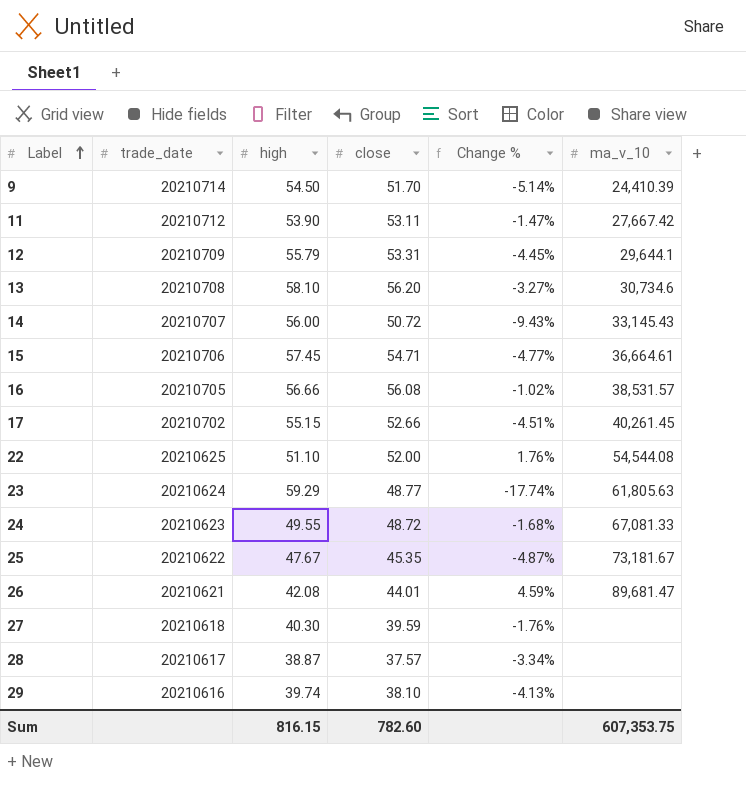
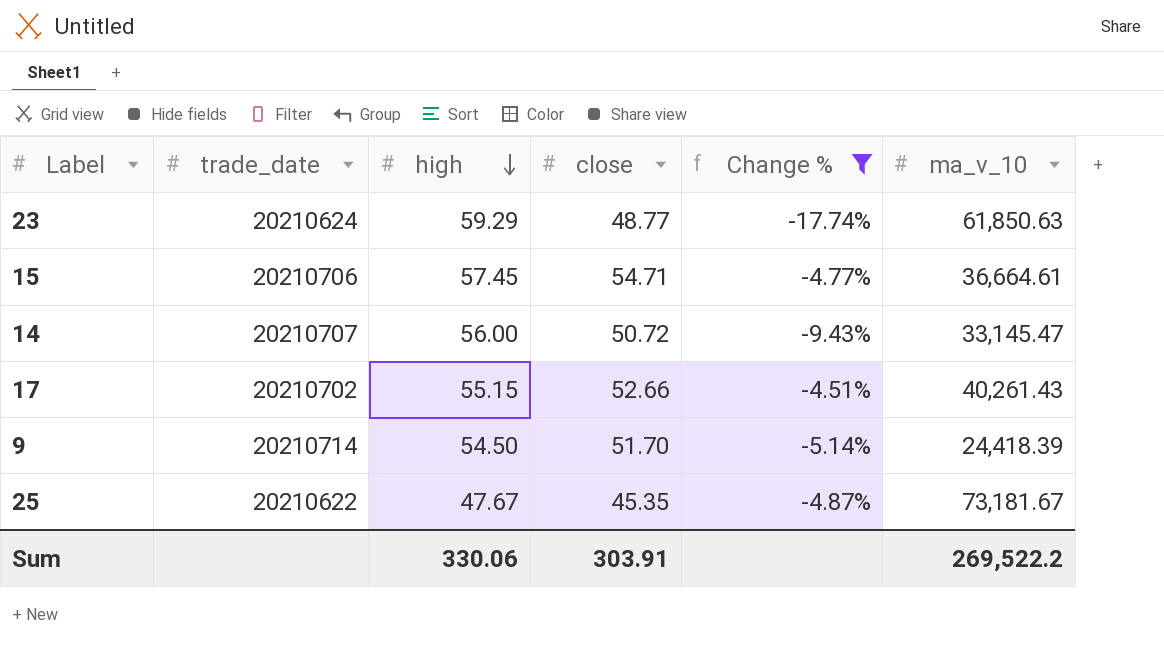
filter: none -> Change % <= -4.51%
row order: Label ascending -> high descending
23 | ma_v_10: 61,805.63 -> 61,850.63
14 | ma_v_10: 33,145.43 -> 33,145.47
17 | ma_v_10: 40,261.45 -> 40,261.43
9 | ma_v_10: 24,410.39 -> 24,418.39
Sum | high: 816.15 -> 330.06
Sum | close: 782.60 -> 303.91
Sum | ma_v_10: 607,353.75 -> 269,522.2

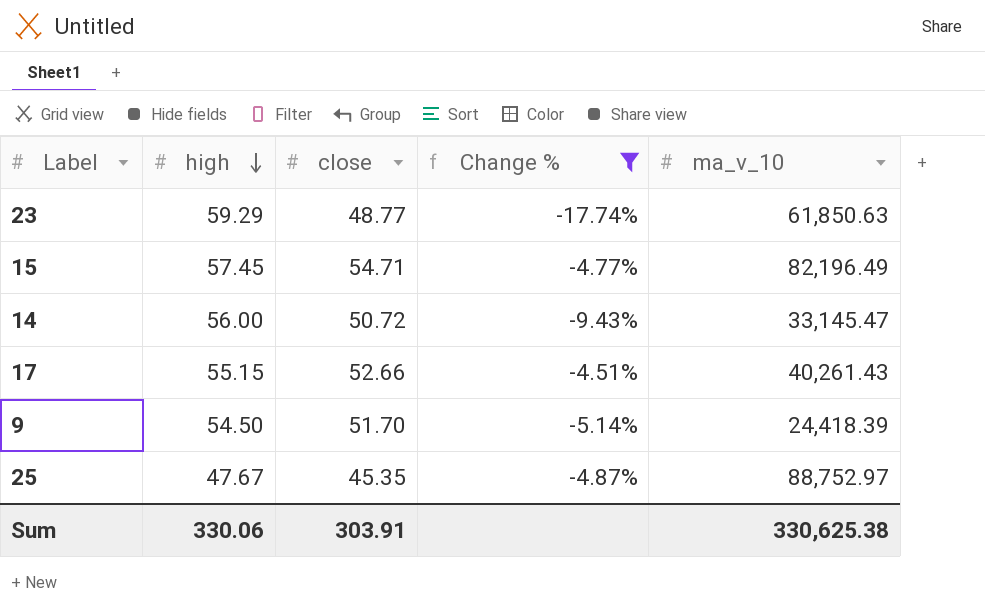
column trade_date | position: 2 -> none
15 | ma_v_10: 36,664.61 -> 82,196.49
25 | ma_v_10: 73,181.67 -> 88,752.97
Sum | ma_v_10: 269,522.2 -> 330,625.38

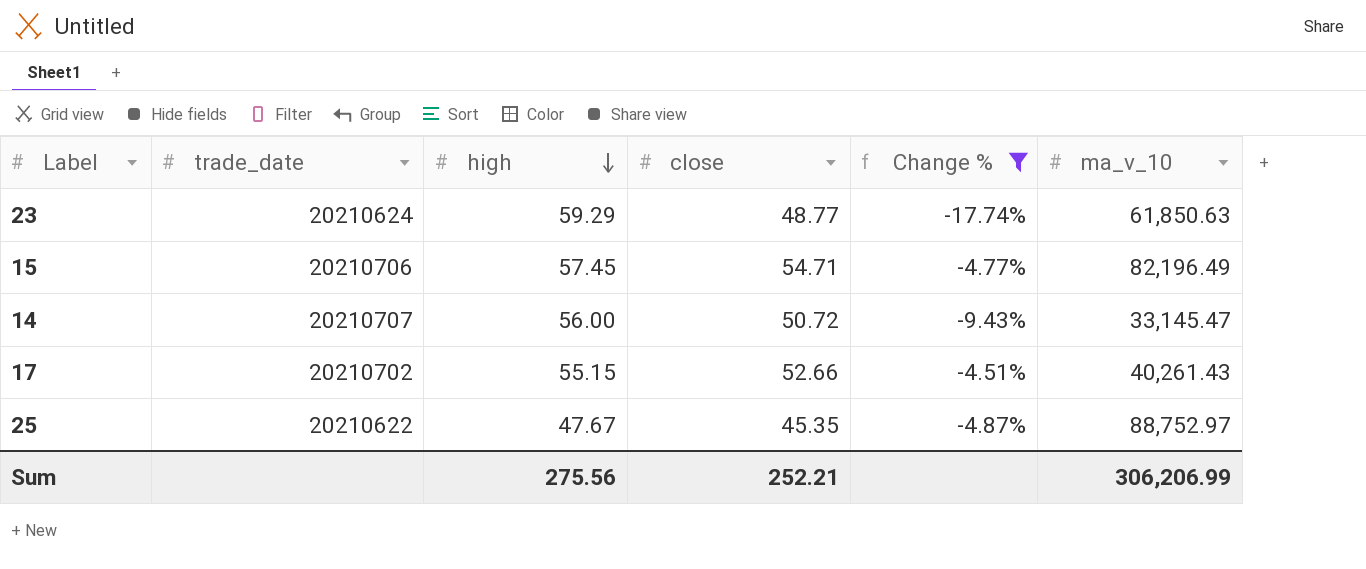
column trade_date | position: none -> 2
row 9: 54.50 | 51.70 | -5.14% | 24,418.39 -> none
Sum | high: 330.06 -> 275.56
Sum | close: 303.91 -> 252.21
Sum | ma_v_10: 330,625.38 -> 306,206.99

